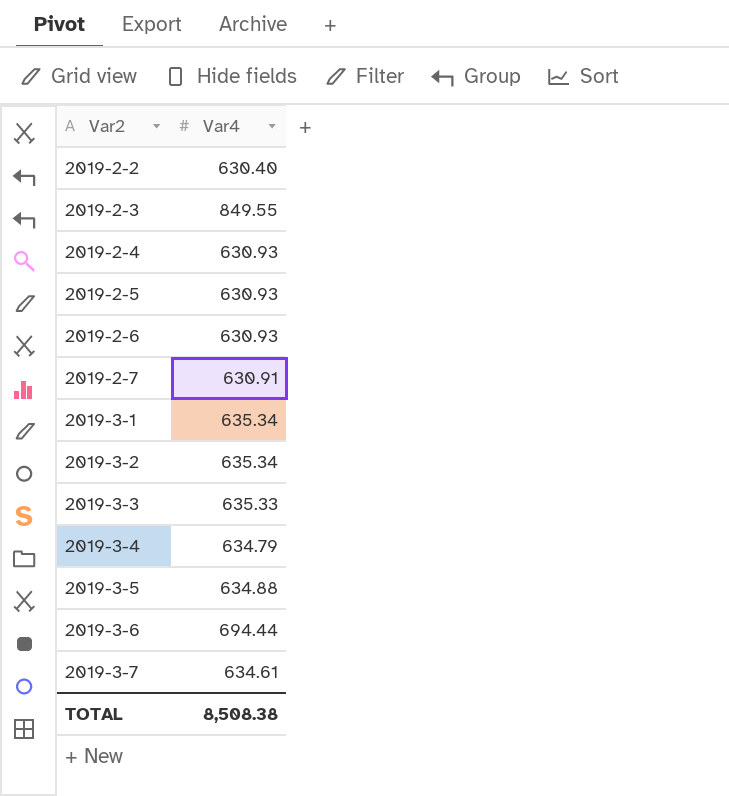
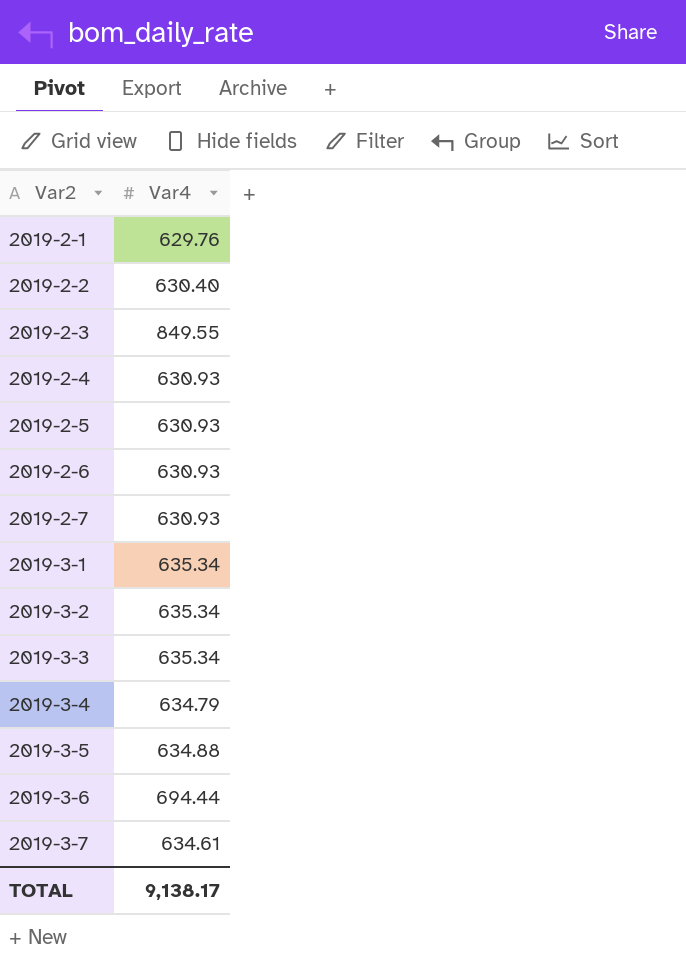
row 2019-2-1: none -> 629.76
2019-2-7 | Var4: 630.91 -> 630.93
2019-3-3 | Var4: 635.33 -> 635.34
TOTAL | Var4: 8,508.38 -> 9,138.17

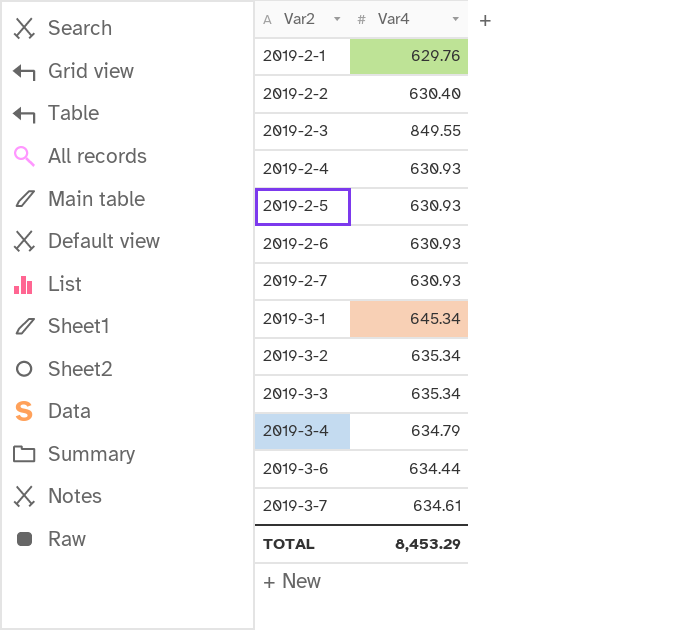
row 2019-3-5: 634.88 -> none
2019-3-1 | Var4: 635.34 -> 645.34
2019-3-6 | Var4: 694.44 -> 634.44
TOTAL | Var4: 9,138.17 -> 8,453.29

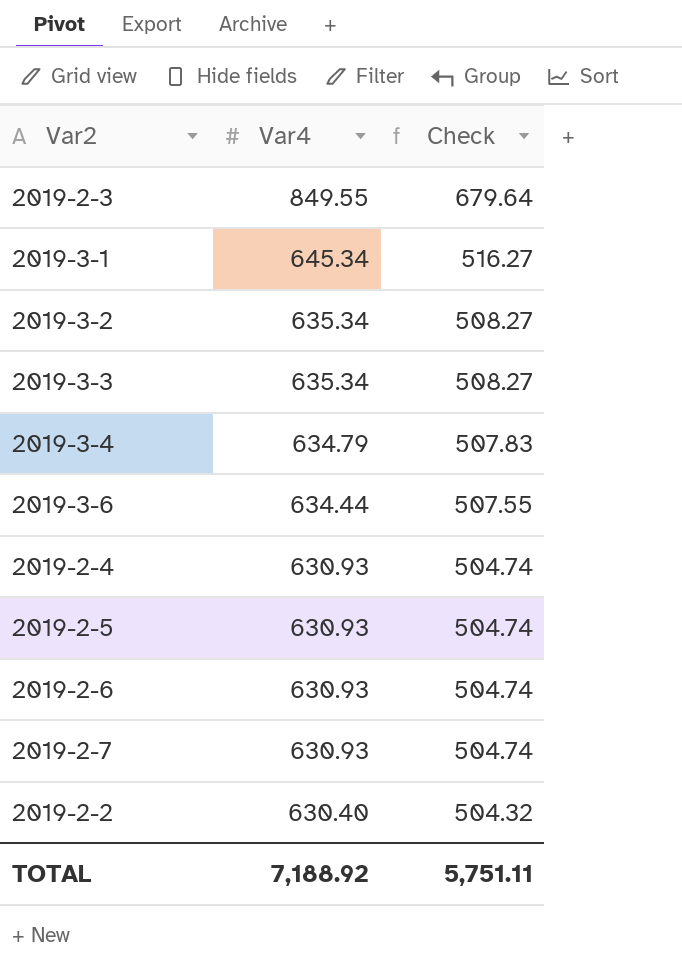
row order: Var2 ascending -> Var4 descending
column Check | formula: none -> [Var4] * 0.8
row 2019-2-1: 629.76 -> none
row 2019-3-7: 634.61 -> none
TOTAL | Var4: 8,453.29 -> 7,188.92

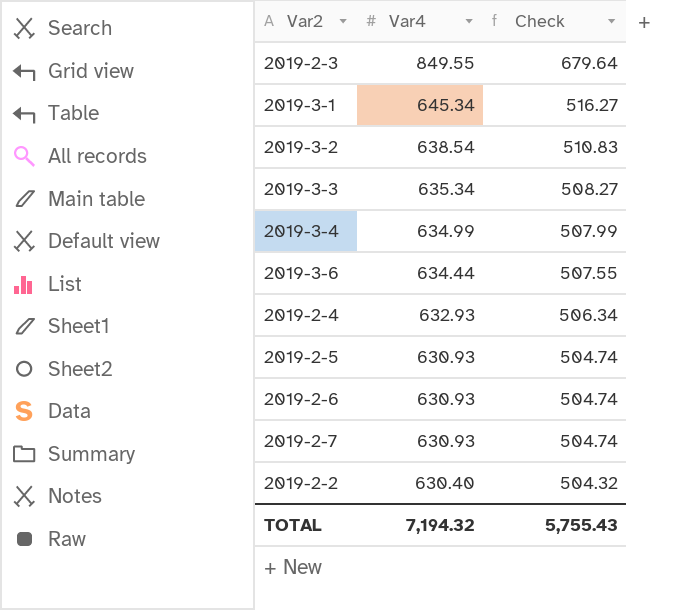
2019-3-2 | Var4: 635.34 -> 638.54
2019-3-2 | Check: 508.27 -> 510.83
2019-3-4 | Var4: 634.79 -> 634.99
2019-3-4 | Check: 507.83 -> 507.99
2019-2-4 | Var4: 630.93 -> 632.93
2019-2-4 | Check: 504.74 -> 506.34
TOTAL | Var4: 7,188.92 -> 7,194.32
TOTAL | Check: 5,751.11 -> 5,755.43

